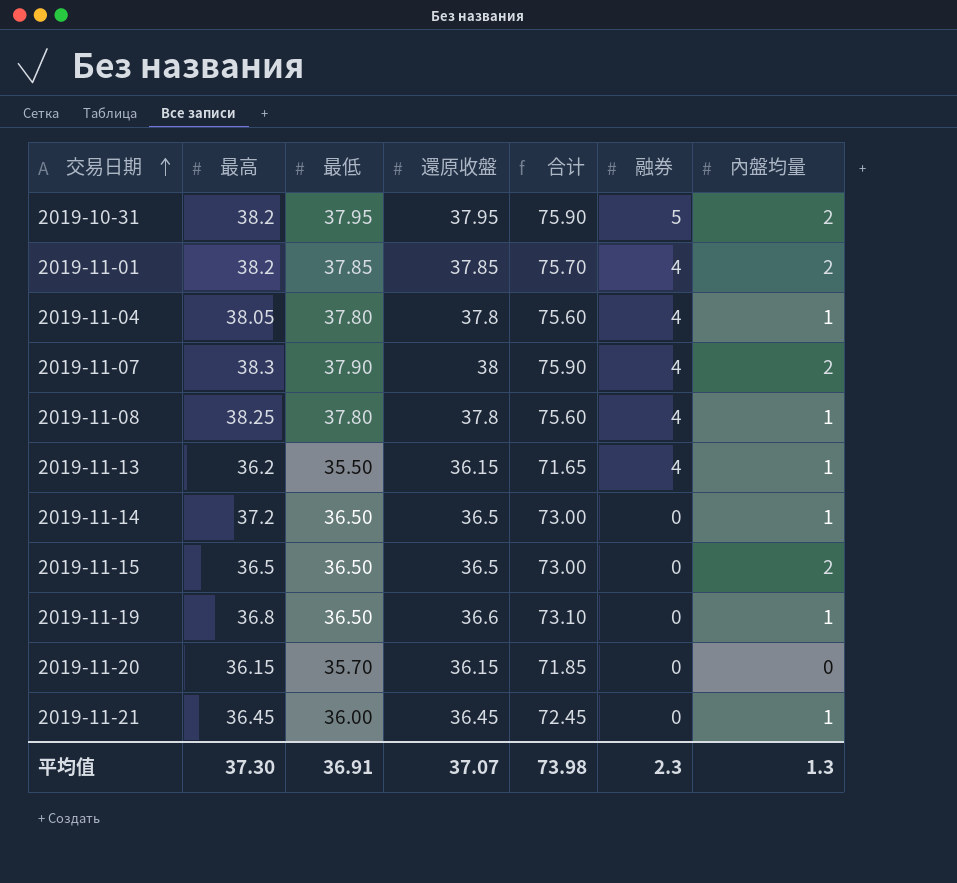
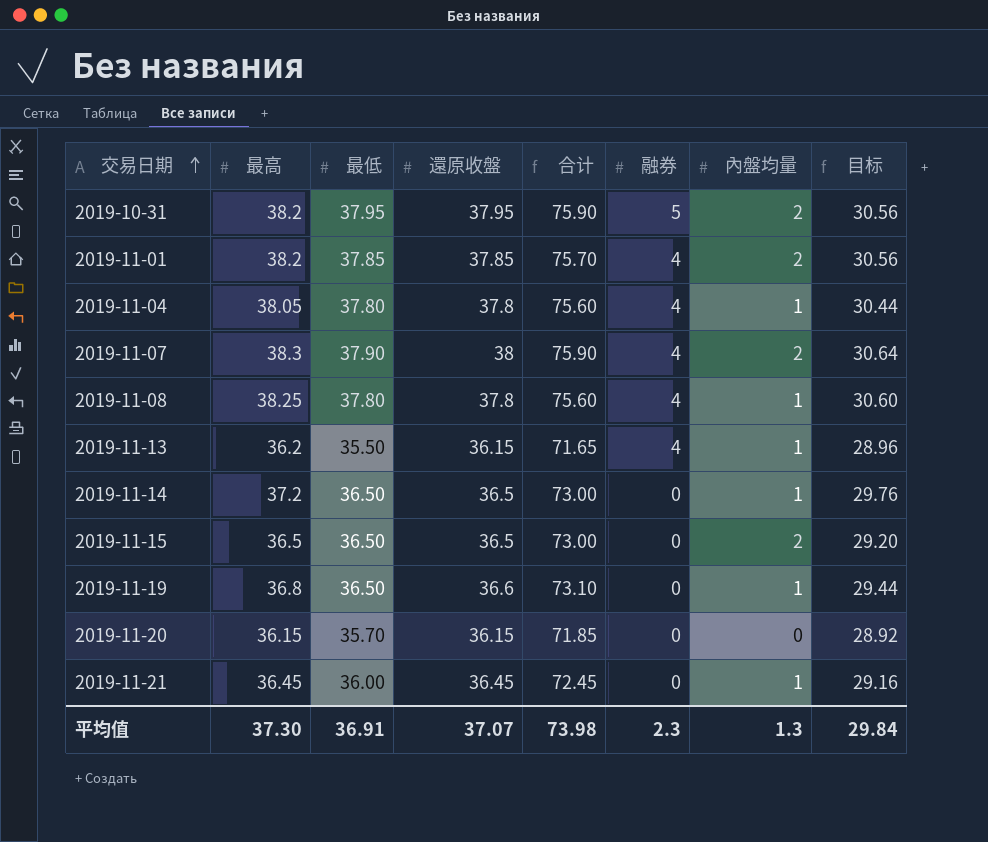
column 目标 | formula: none -> [最高] * 0.8

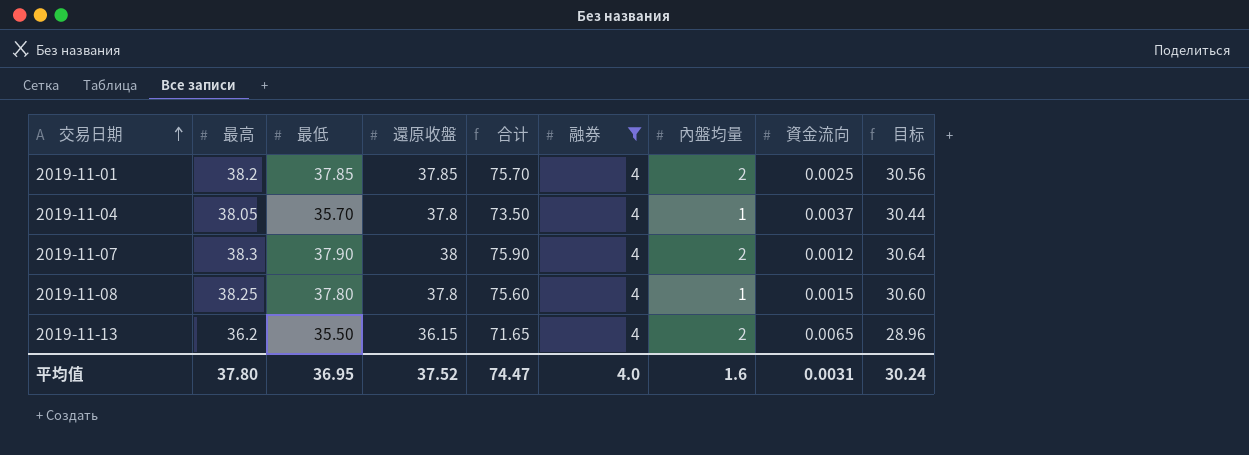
filter: none -> 融券 = 4
column 資金流向 | position: none -> 8
2019-11-04 | 最低: 37.80 -> 35.70
2019-11-04 | 合计: 75.60 -> 73.50
2019-11-13 | 內盤均量: 1 -> 2
平均值 | 最高: 37.30 -> 37.80
平均值 | 最低: 36.91 -> 36.95
平均值 | 還原收盤: 37.07 -> 37.52
平均值 | 合计: 73.98 -> 74.47
平均值 | 融券: 2.3 -> 4.0
平均值 | 內盤均量: 1.3 -> 1.6
平均值 | 目标: 29.84 -> 30.24

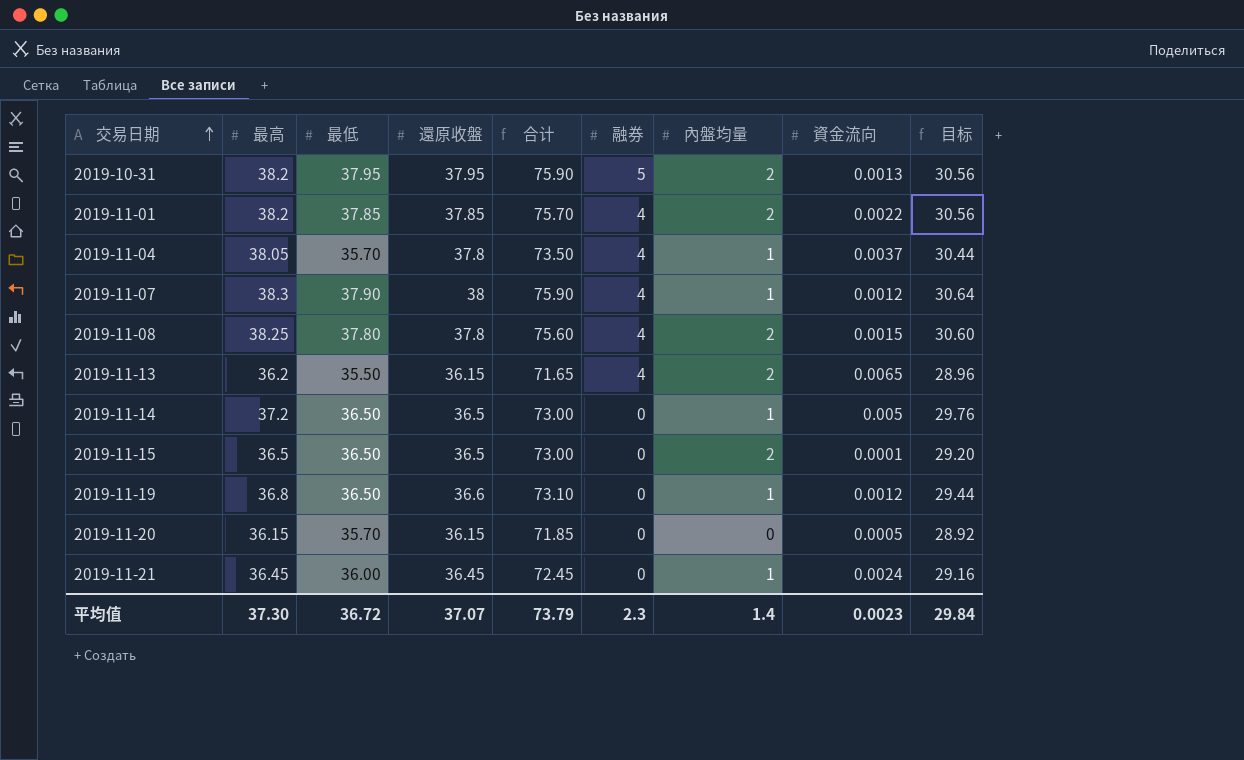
filter: 融券 = 4 -> none
2019-11-01 | 資金流向: 0.0025 -> 0.0022
2019-11-07 | 內盤均量: 2 -> 1
2019-11-08 | 內盤均量: 1 -> 2
平均值 | 最高: 37.80 -> 37.30
平均值 | 最低: 36.95 -> 36.72
平均值 | 還原收盤: 37.52 -> 37.07
平均值 | 合计: 74.47 -> 73.79
平均值 | 融券: 4.0 -> 2.3
平均值 | 內盤均量: 1.6 -> 1.4
平均值 | 資金流向: 0.0031 -> 0.0023
平均值 | 目标: 30.24 -> 29.84

